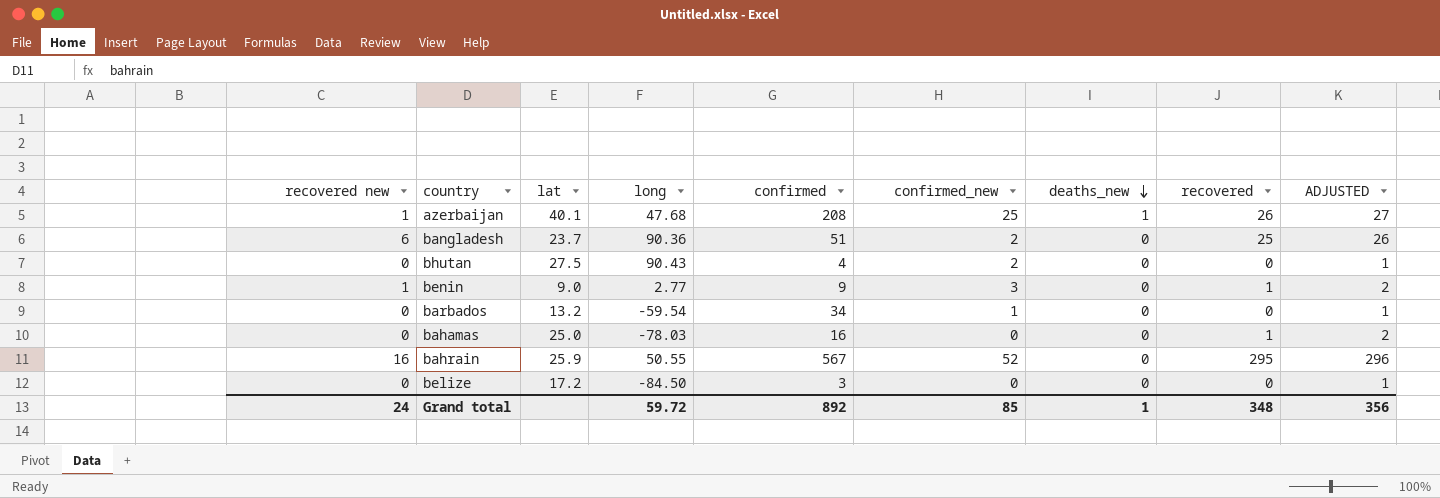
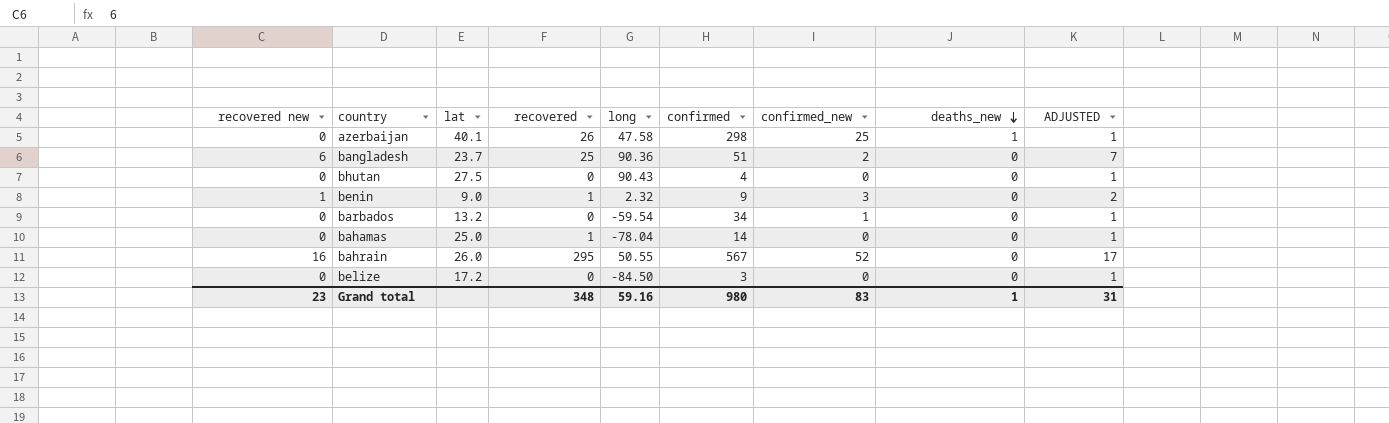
column recovered | position: 8 -> 4
column ADJUSTED | formula: [recovered] + 1 -> [recovered new] + 1
azerbaijan | recovered new: 1 -> 0
azerbaijan | long: 47.68 -> 47.58
azerbaijan | confirmed: 208 -> 298
bhutan | confirmed_new: 2 -> 0
benin | long: 2.77 -> 2.32
bahamas | long: -78.03 -> -78.04
bahamas | confirmed: 16 -> 14
bahrain | lat: 25.9 -> 26.0
Grand total | recovered new: 24 -> 23
Grand total | long: 59.72 -> 59.16
Grand total | confirmed: 892 -> 980
Grand total | confirmed_new: 85 -> 83
Grand total | ADJUSTED: 356 -> 31

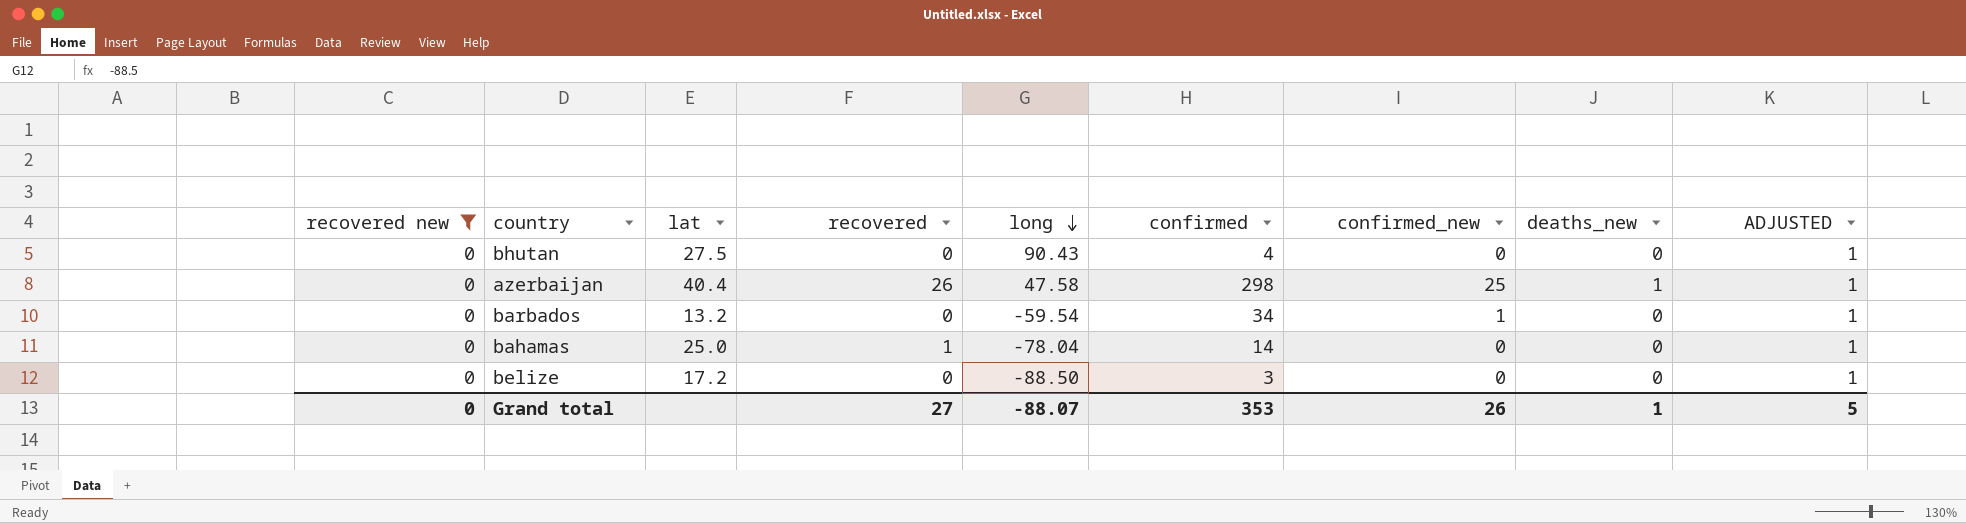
filter: none -> recovered new = 0
row order: deaths_new descending -> long descending
azerbaijan | lat: 40.1 -> 40.4
belize | long: -84.50 -> -88.50
Grand total | recovered new: 23 -> 0
Grand total | recovered: 348 -> 27
Grand total | long: 59.16 -> -88.07
Grand total | confirmed: 980 -> 353
Grand total | confirmed_new: 83 -> 26
Grand total | ADJUSTED: 31 -> 5

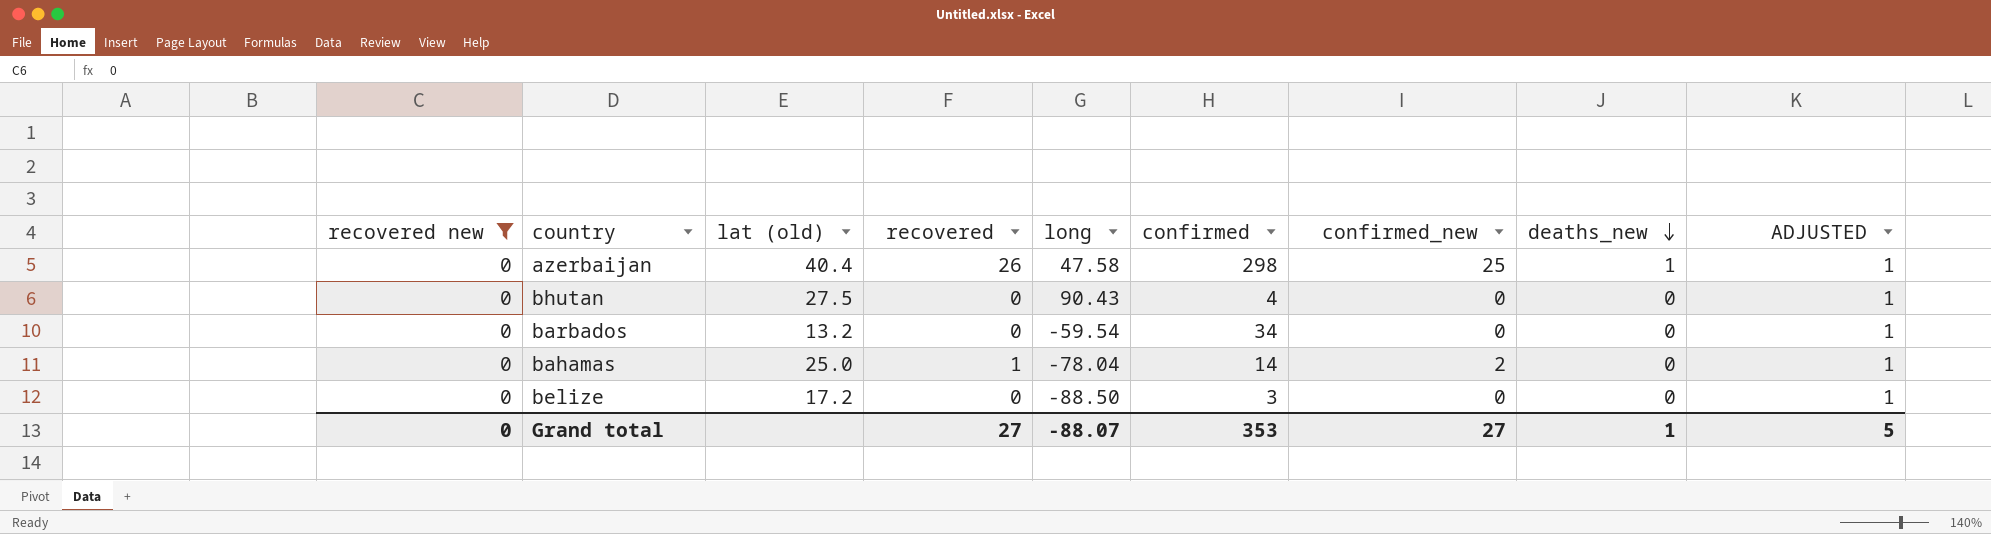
row order: long descending -> deaths_new descending
column name: lat -> lat (old)
barbados | confirmed_new: 1 -> 0
bahamas | confirmed_new: 0 -> 2
Grand total | confirmed_new: 26 -> 27

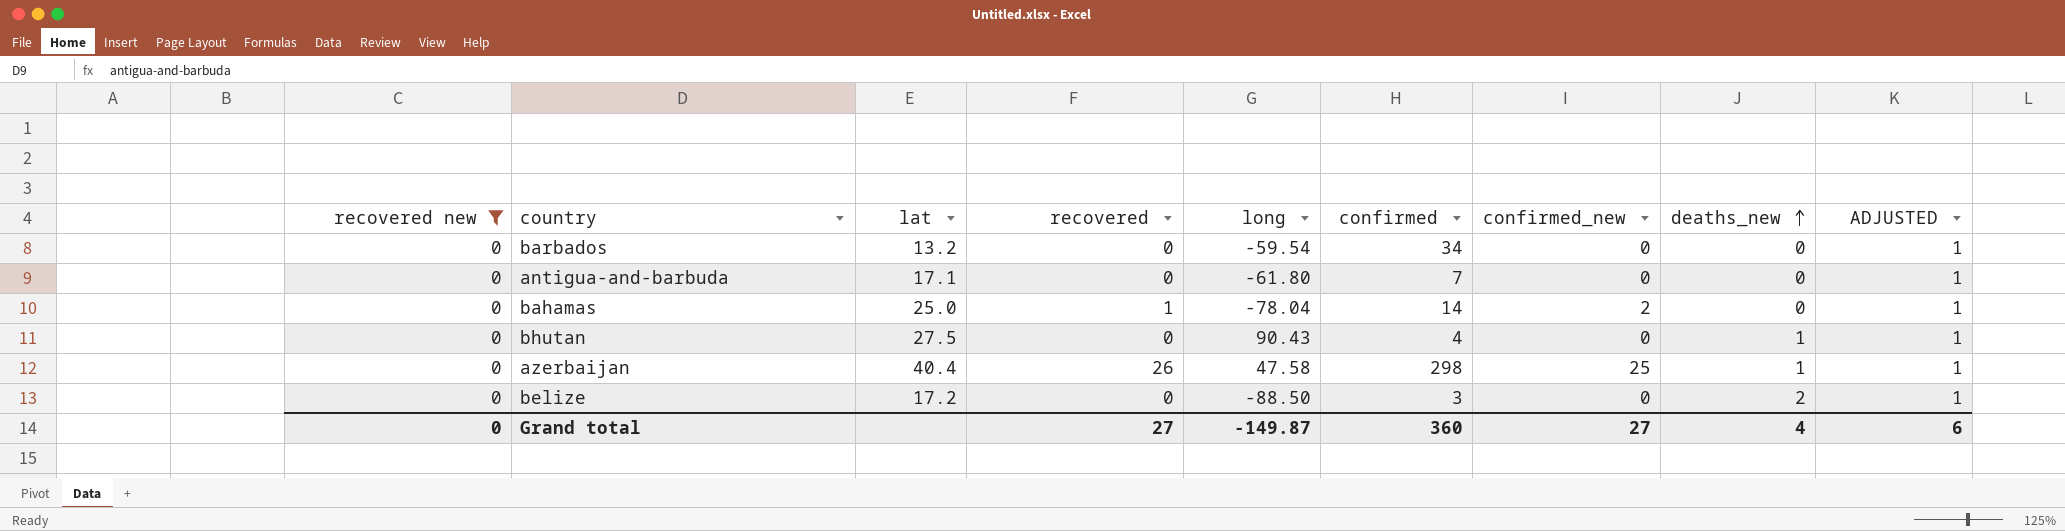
row order: deaths_new descending -> deaths_new ascending
column name: lat (old) -> lat
row antigua-and-barbuda: none -> 0 | 17.1 | 0 | -61.80 | 7 | 0 | 0 | 1
bhutan | deaths_new: 0 -> 1
belize | deaths_new: 0 -> 2
Grand total | long: -88.07 -> -149.87
Grand total | confirmed: 353 -> 360
Grand total | deaths_new: 1 -> 4
Grand total | ADJUSTED: 5 -> 6

